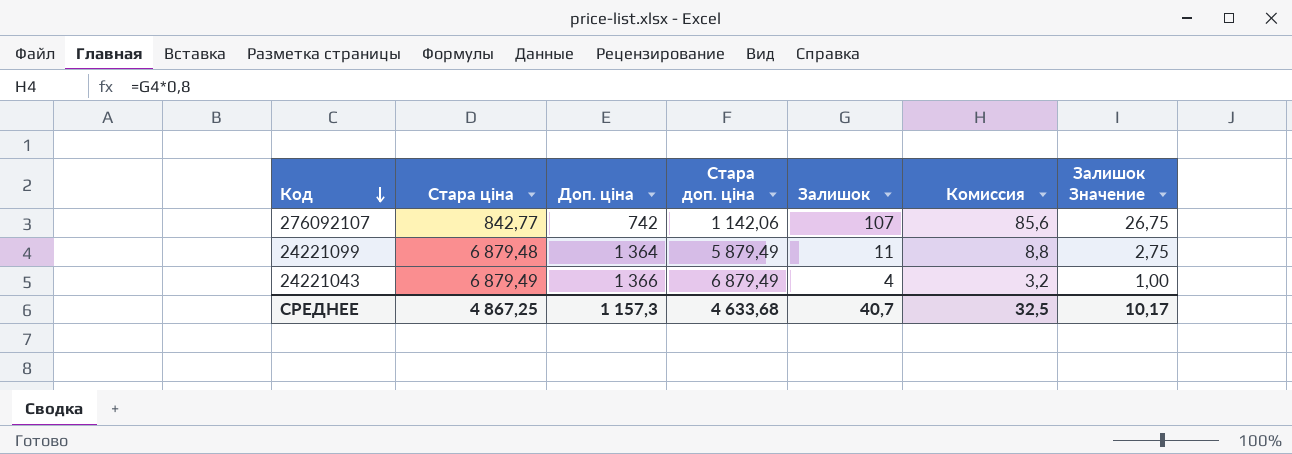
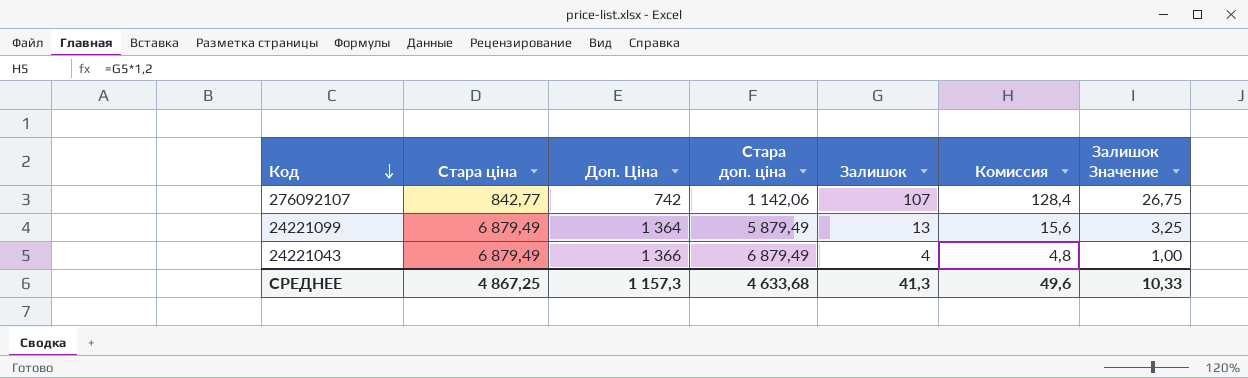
column name: Доп. ціна -> Доп. Ціна
column Комиссия | formula: [Залишок] * 0,8 -> [Залишок] * 1,2
24221099 | Стара ціна: 6 879,48 -> 6 879,49
24221099 | Залишок: 11 -> 13
24221099 | Залишок Значение: 2,75 -> 3,25
СРЕДНЕЕ | Залишок: 40,7 -> 41,3
СРЕДНЕЕ | Комиссия: 32,5 -> 49,6
СРЕДНЕЕ | Залишок Значение: 10,17 -> 10,33

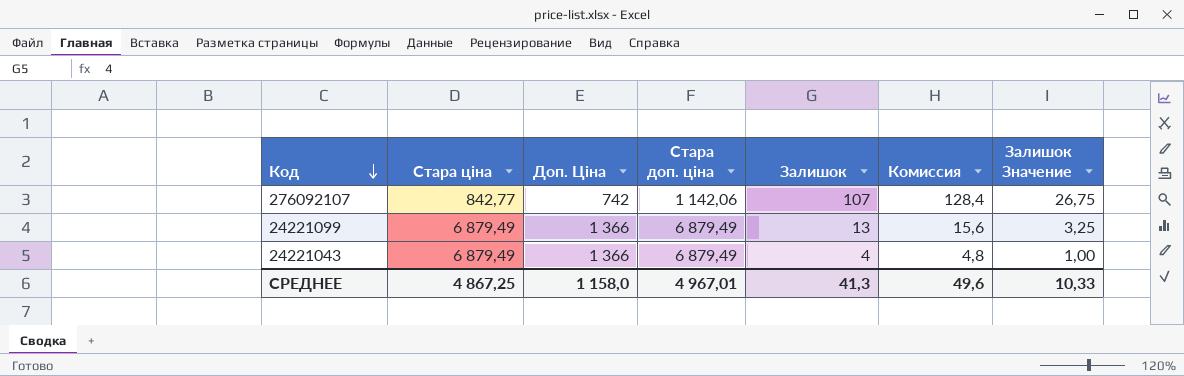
24221099 | Доп. Ціна: 1 364 -> 1 366
24221099 | Стара доп. ціна: 5 879,49 -> 6 879,49
СРЕДНЕЕ | Доп. Ціна: 1 157,3 -> 1 158,0
СРЕДНЕЕ | Стара доп. ціна: 4 633,68 -> 4 967,01

